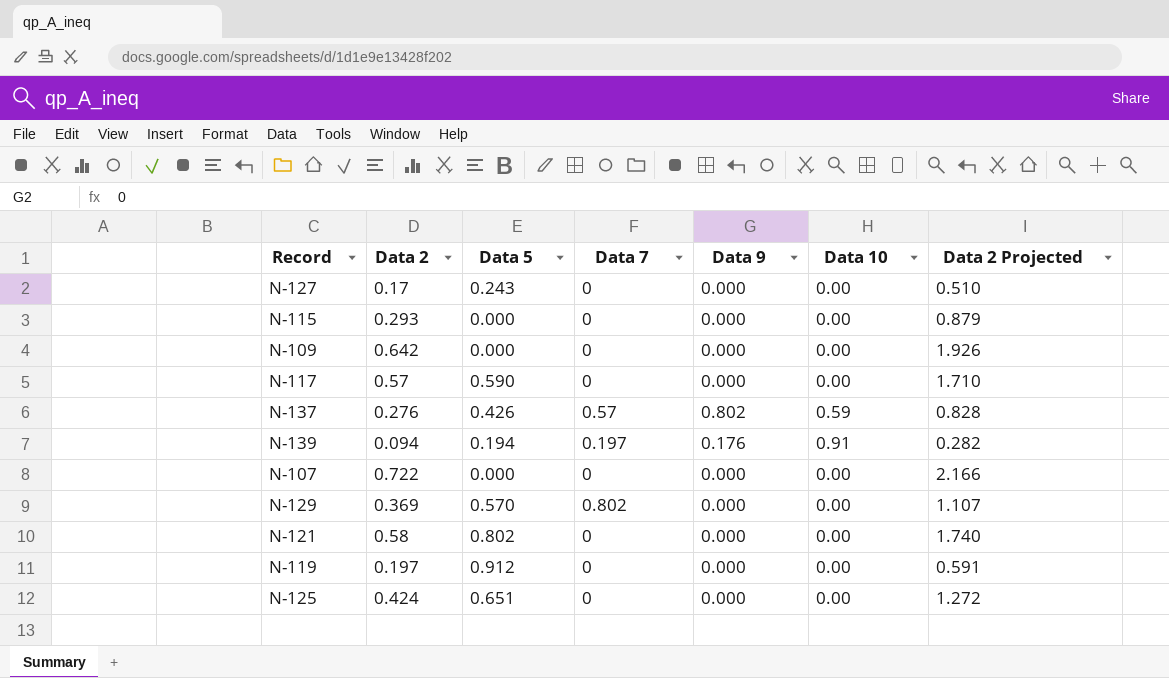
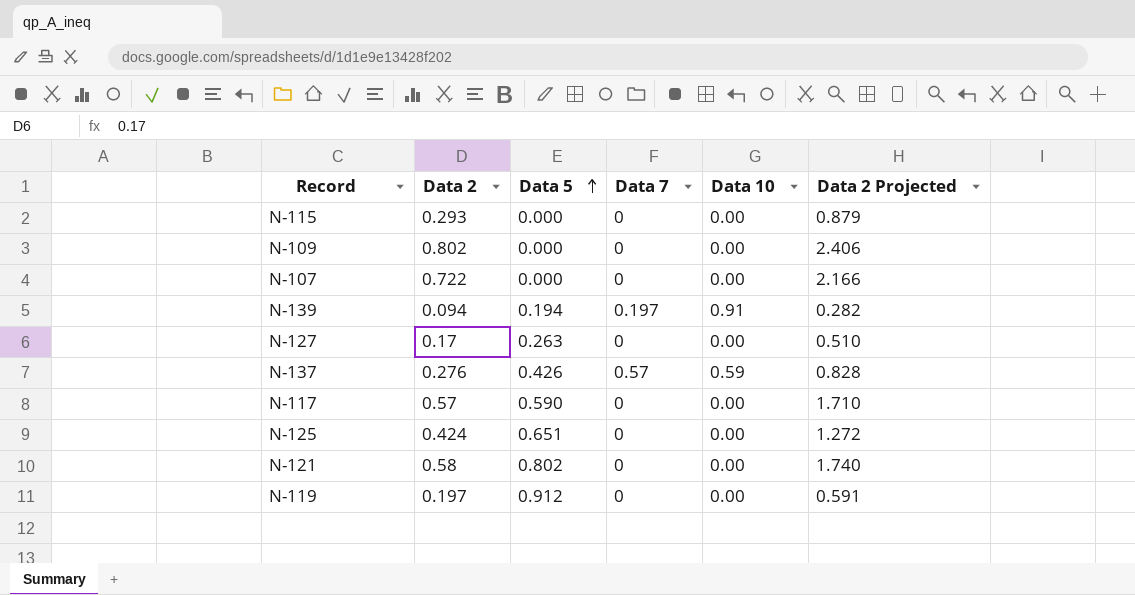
row order: none -> Data 5 ascending
column Data 9 | position: 5 -> none
row N-129: 0.369 | 0.570 | 0.802 | 0.000 | 0.00 | 1.107 -> none
N-109 | Data 2: 0.642 -> 0.802
N-109 | Data 2 Projected: 1.926 -> 2.406
N-127 | Data 5: 0.243 -> 0.263

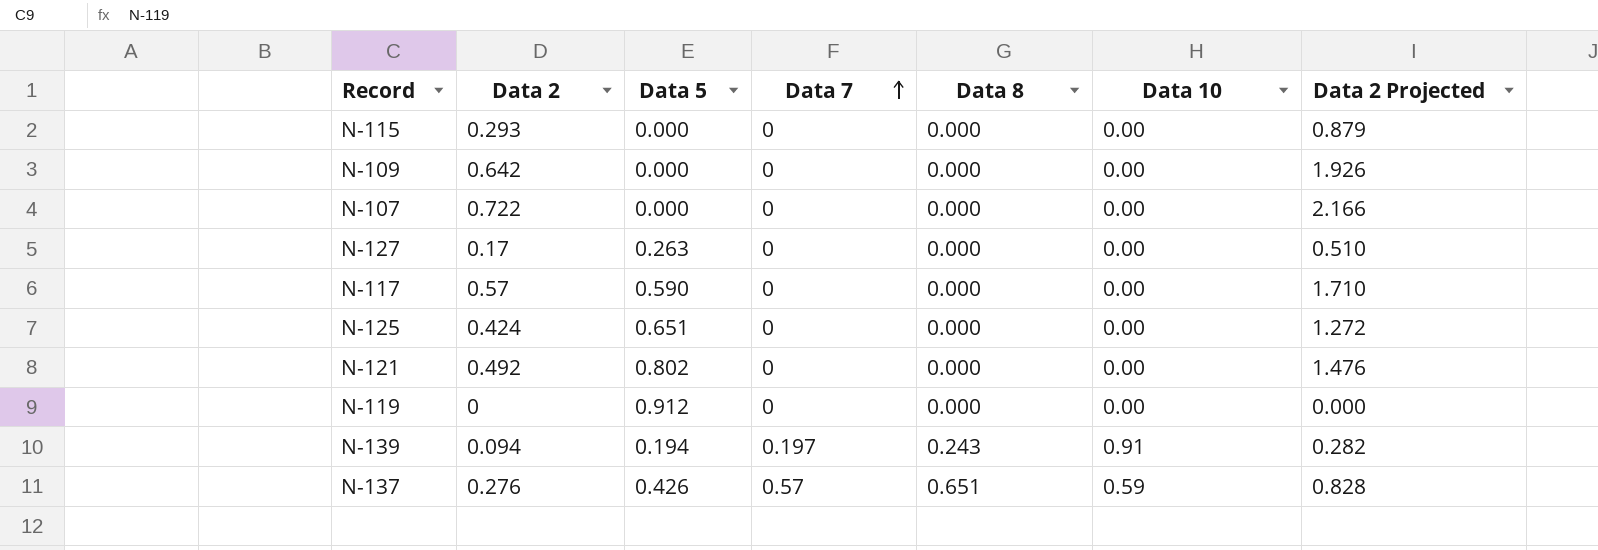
row order: Data 5 ascending -> Data 7 ascending
column Data 8 | position: none -> 5
N-109 | Data 2: 0.802 -> 0.642
N-109 | Data 2 Projected: 2.406 -> 1.926
N-121 | Data 2: 0.58 -> 0.492
N-121 | Data 2 Projected: 1.740 -> 1.476
N-119 | Data 2: 0.197 -> 0
N-119 | Data 2 Projected: 0.591 -> 0.000

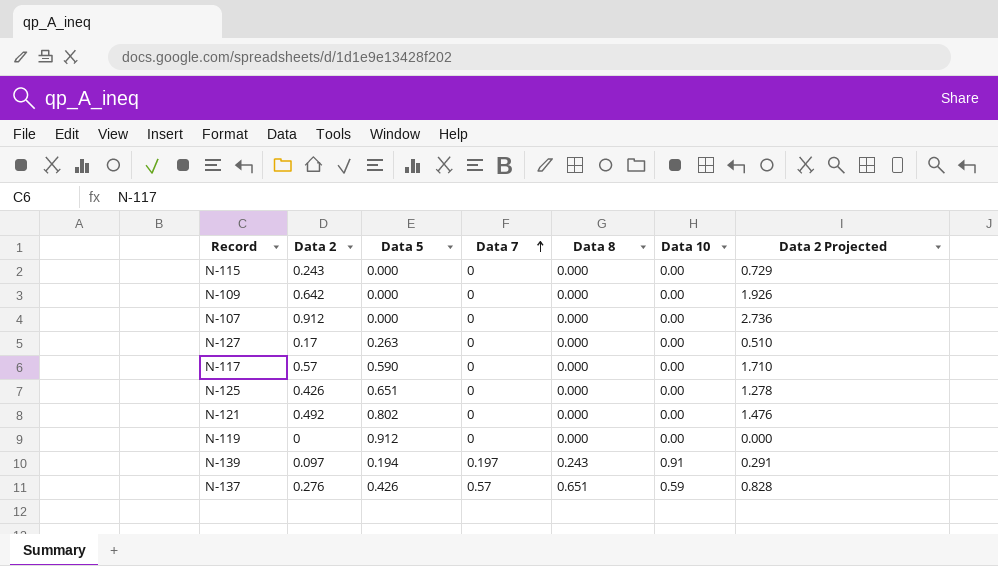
N-115 | Data 2: 0.293 -> 0.243
N-115 | Data 2 Projected: 0.879 -> 0.729
N-107 | Data 2: 0.722 -> 0.912
N-107 | Data 2 Projected: 2.166 -> 2.736
N-125 | Data 2: 0.424 -> 0.426
N-125 | Data 2 Projected: 1.272 -> 1.278
N-139 | Data 2: 0.094 -> 0.097
N-139 | Data 2 Projected: 0.282 -> 0.291

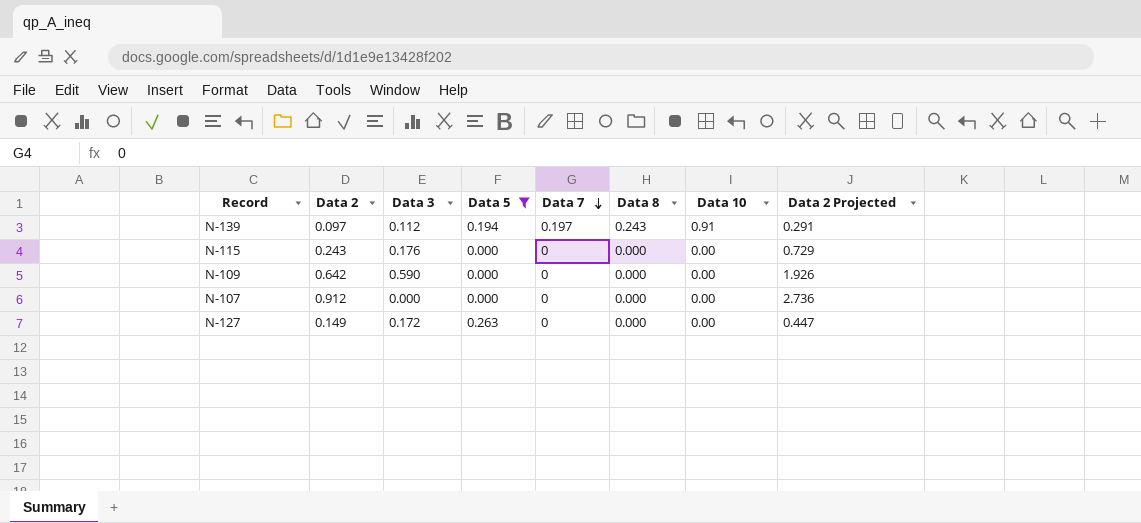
filter: none -> Data 5 <= 0.263
row order: Data 7 ascending -> Data 7 descending
column Data 3 | position: none -> 3
N-127 | Data 2: 0.17 -> 0.149
N-127 | Data 2 Projected: 0.510 -> 0.447

